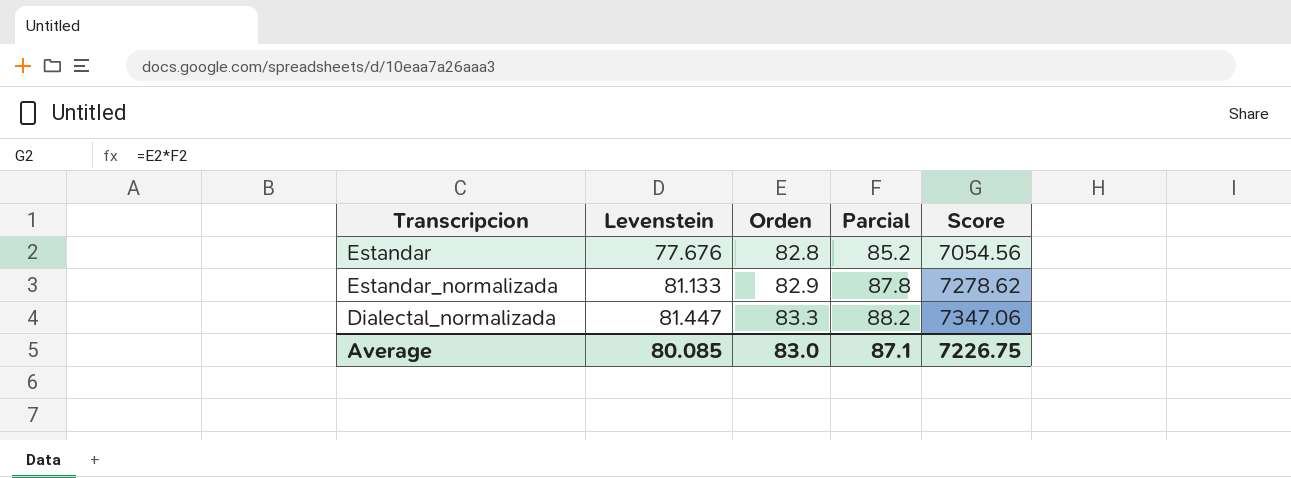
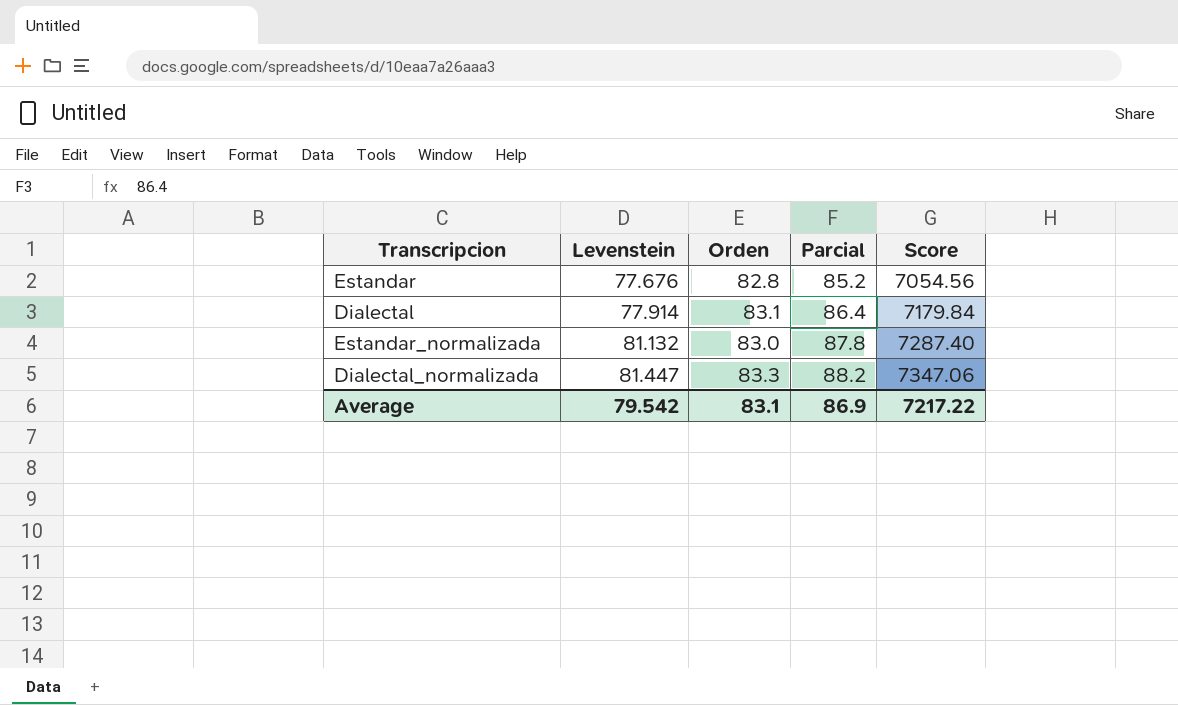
row Dialectal: none -> 77.914 | 83.1 | 86.4 | 7179.84
Estandar_normalizada | Levenstein: 81.133 -> 81.132
Estandar_normalizada | Orden: 82.9 -> 83.0
Estandar_normalizada | Score: 7278.62 -> 7287.40
Average | Levenstein: 80.085 -> 79.542
Average | Orden: 83.0 -> 83.1
Average | Parcial: 87.1 -> 86.9
Average | Score: 7226.75 -> 7217.22

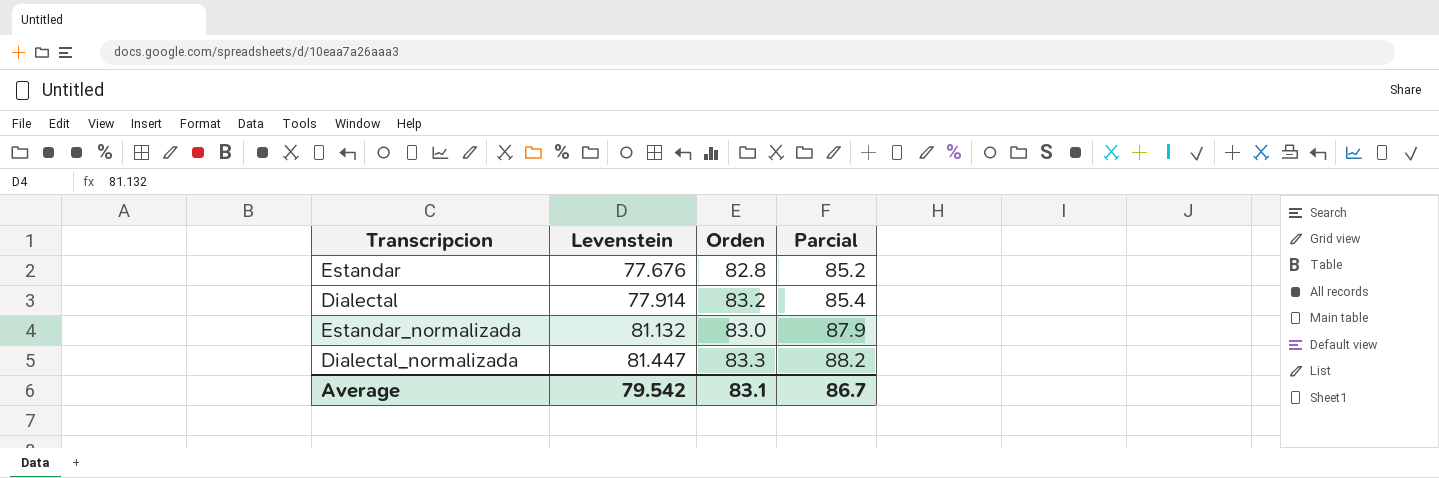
column Score | formula: [Orden] * [Parcial] -> none
Dialectal | Orden: 83.1 -> 83.2
Dialectal | Parcial: 86.4 -> 85.4
Estandar_normalizada | Parcial: 87.8 -> 87.9
Average | Parcial: 86.9 -> 86.7

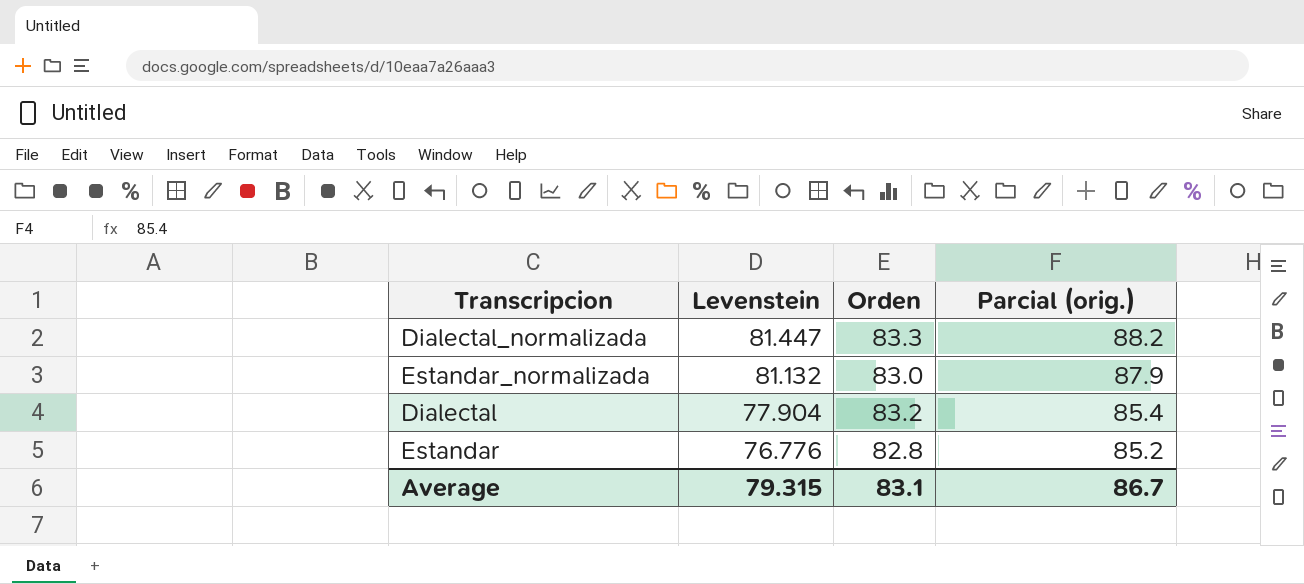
row order: Levenstein ascending -> Levenstein descending
column name: Parcial -> Parcial (orig.)
Dialectal | Levenstein: 77.914 -> 77.904
Estandar | Levenstein: 77.676 -> 76.776
Average | Levenstein: 79.542 -> 79.315

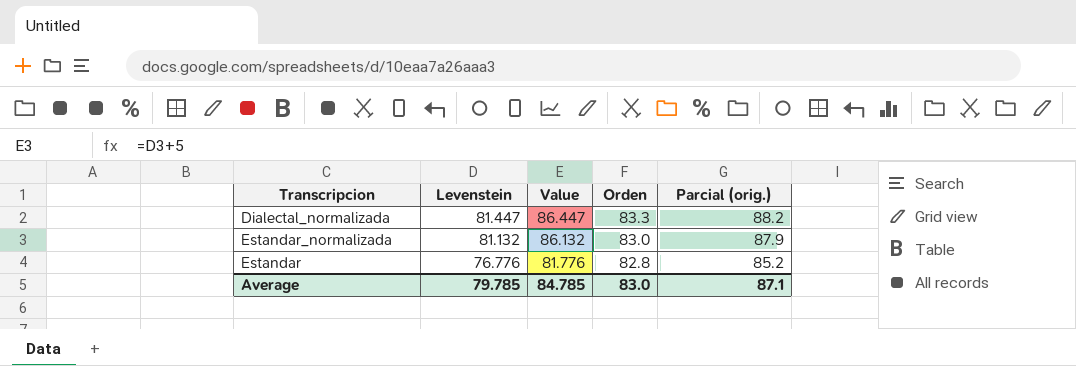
column Value | formula: none -> [Levenstein] + 5
row Dialectal: 77.904 | 83.2 | 85.4 -> none
Average | Levenstein: 79.315 -> 79.785
Average | Orden: 83.1 -> 83.0
Average | Parcial (orig.): 86.7 -> 87.1

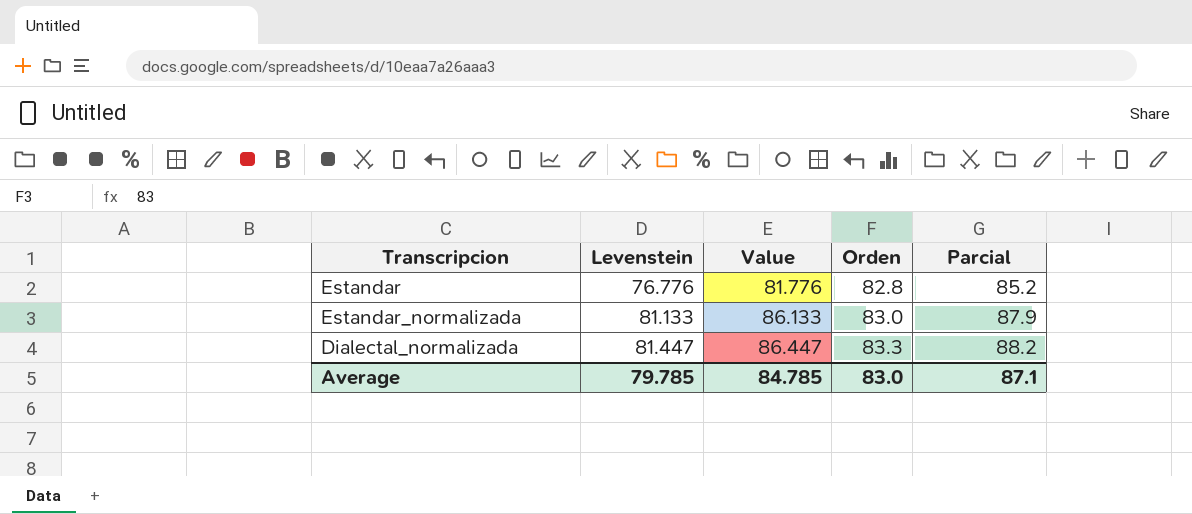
row order: Levenstein descending -> Levenstein ascending
column name: Parcial (orig.) -> Parcial
Estandar_normalizada | Levenstein: 81.132 -> 81.133
Estandar_normalizada | Value: 86.132 -> 86.133

